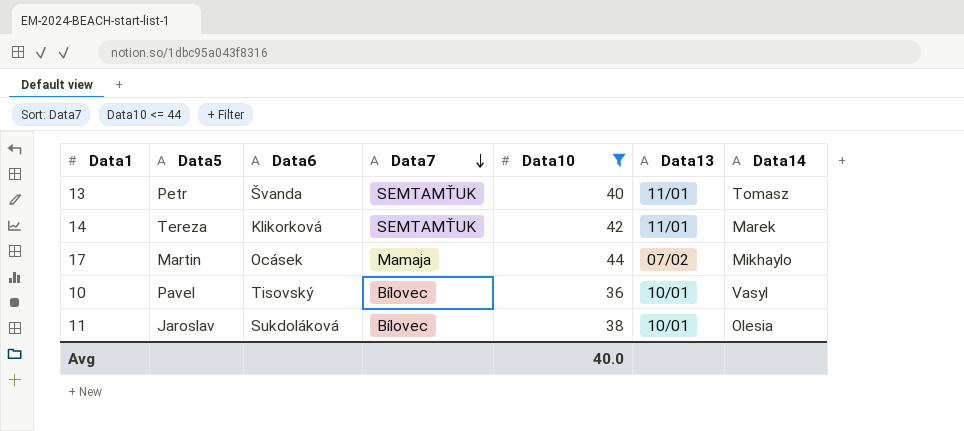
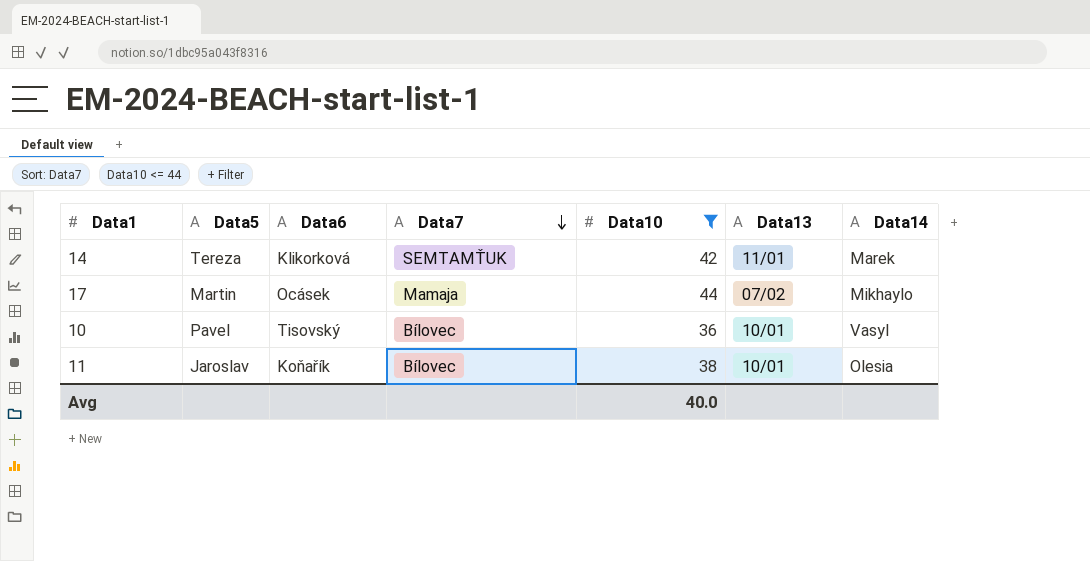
row 13: Petr | Švanda | SEMTAMŤUK | 40 | 11/01 | Tomasz -> none
11 | Data6: Sukdoláková -> Koňařík

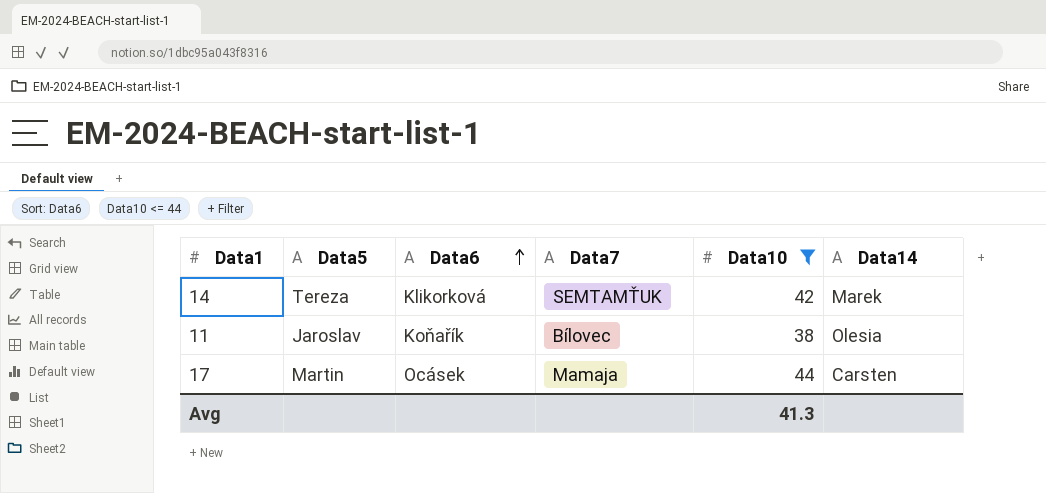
row order: Data7 descending -> Data6 ascending
column Data13 | position: 6 -> none
row 10: Pavel | Tisovský | Bílovec | 36 | 10/01 | Vasyl -> none
17 | Data14: Mikhaylo -> Carsten
Avg | Data10: 40.0 -> 41.3

